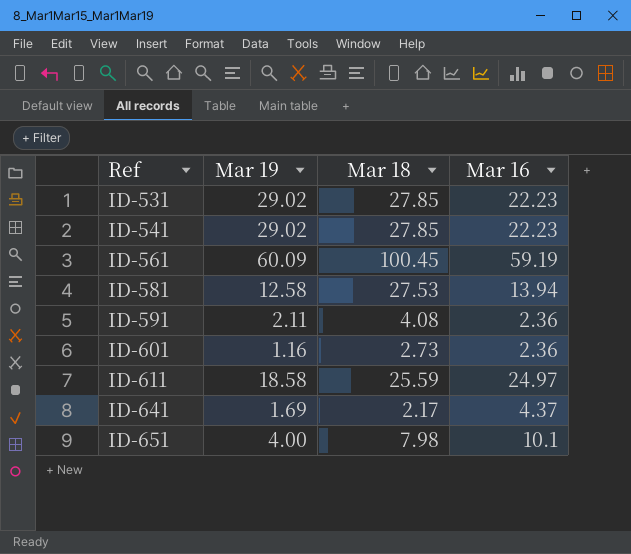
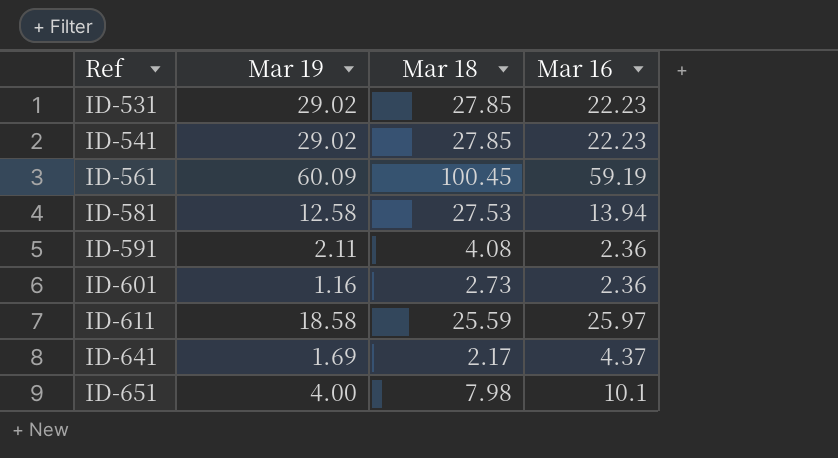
ID-611 | Mar 16: 24.97 -> 25.97

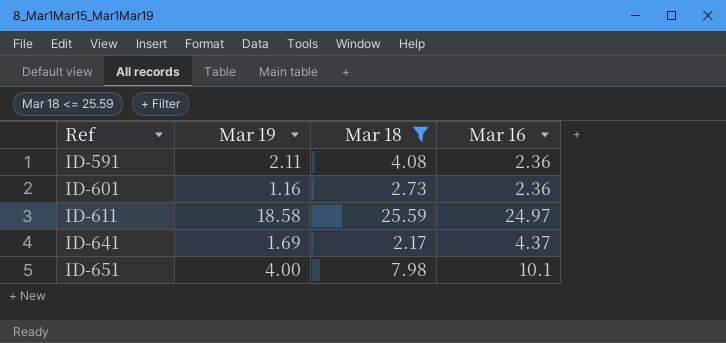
filter: none -> Mar 18 <= 25.59
ID-611 | Mar 16: 25.97 -> 24.97

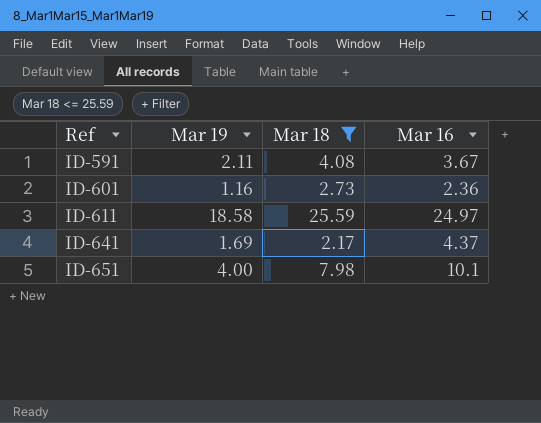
ID-591 | Mar 16: 2.36 -> 3.67

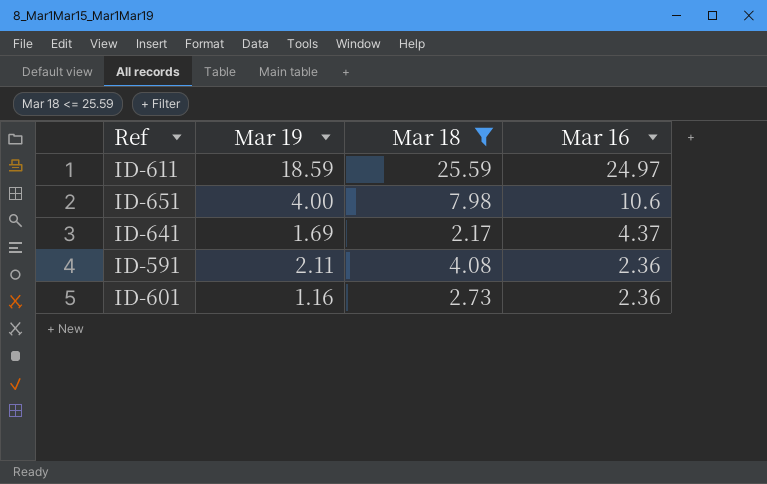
row order: Ref ascending -> Mar 16 descending
ID-611 | Mar 19: 18.58 -> 18.59
ID-651 | Mar 16: 10.1 -> 10.6
ID-591 | Mar 16: 3.67 -> 2.36

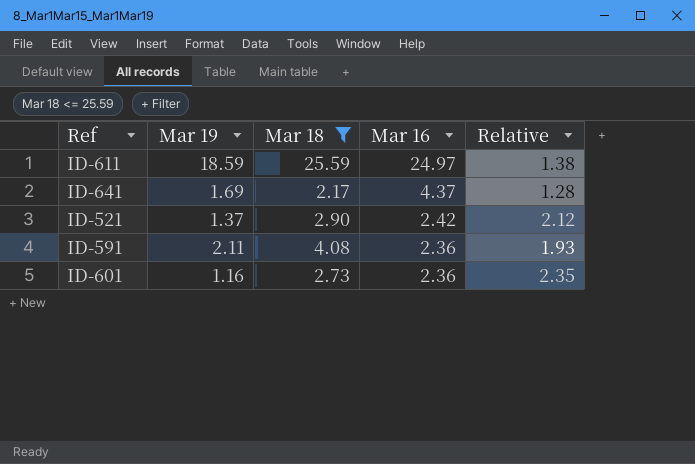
column Relative | formula: none -> [Mar 18] / [Mar 19]
row ID-651: 4.00 | 7.98 | 10.6 -> none
row ID-521: none -> 1.37 | 2.90 | 2.42 | 2.12

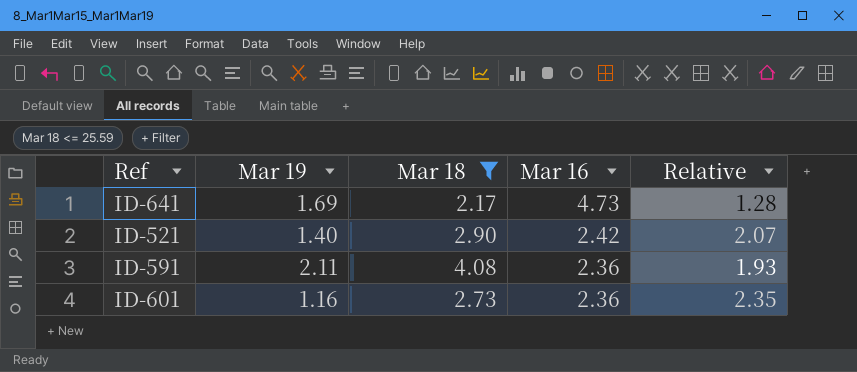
row ID-611: 18.59 | 25.59 | 24.97 | 1.38 -> none
ID-641 | Mar 16: 4.37 -> 4.73
ID-521 | Mar 19: 1.37 -> 1.40
ID-521 | Relative: 2.12 -> 2.07

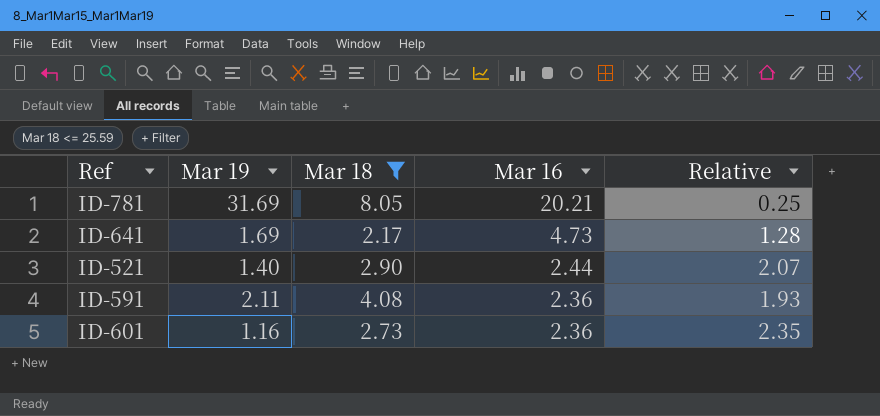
row ID-781: none -> 31.69 | 8.05 | 20.21 | 0.25
ID-521 | Mar 16: 2.42 -> 2.44

